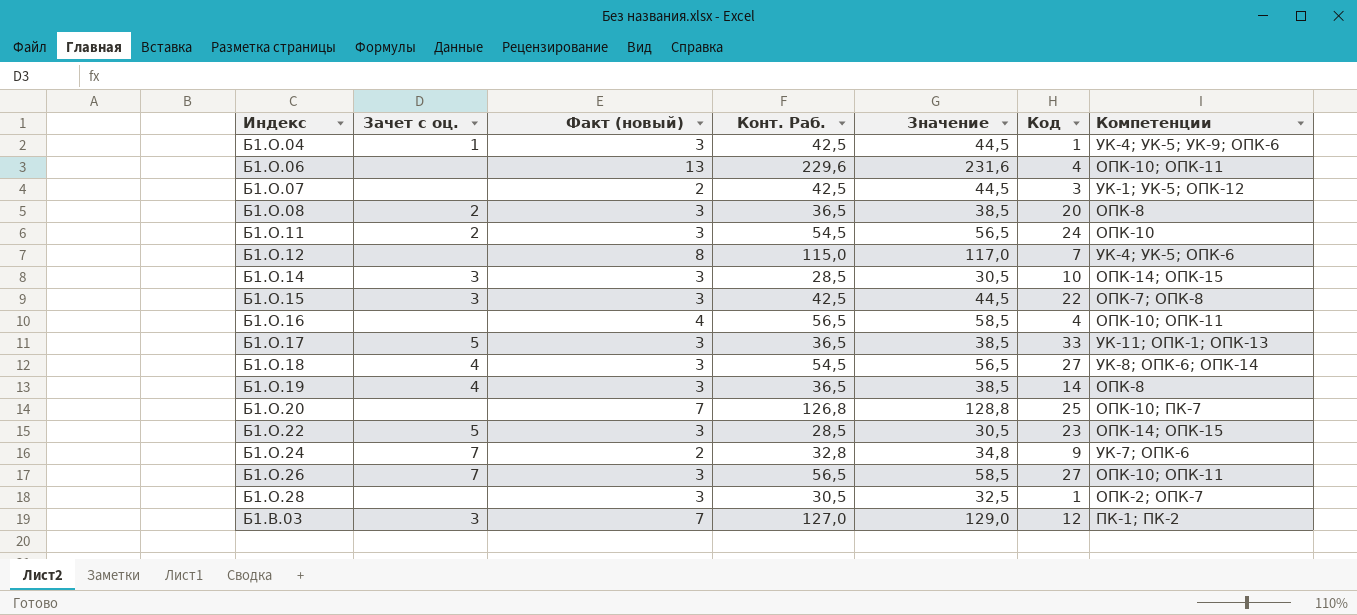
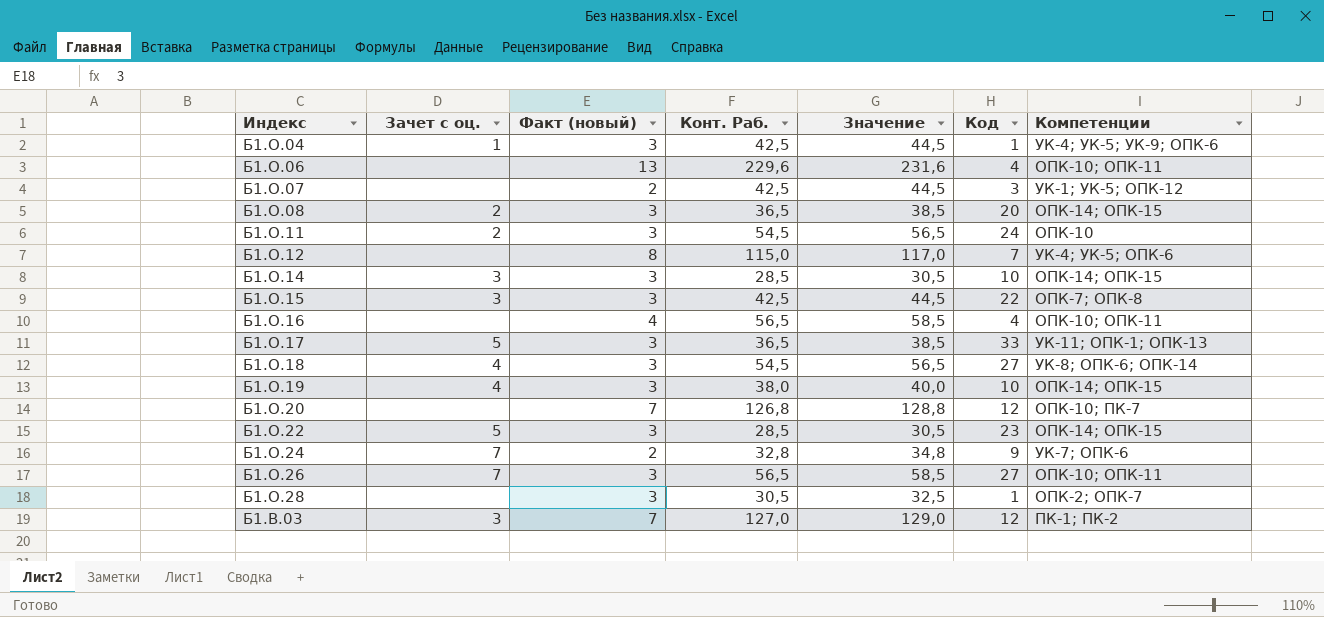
Б1.О.08 | Компетенции: ОПК-8 -> ОПК-14; ОПК-15
Б1.О.19 | Конт. Раб.: 36,5 -> 38,0
Б1.О.19 | Значение: 38,5 -> 40,0
Б1.О.19 | Код: 14 -> 10
Б1.О.19 | Компетенции: ОПК-8 -> ОПК-14; ОПК-15
Б1.О.20 | Код: 25 -> 12

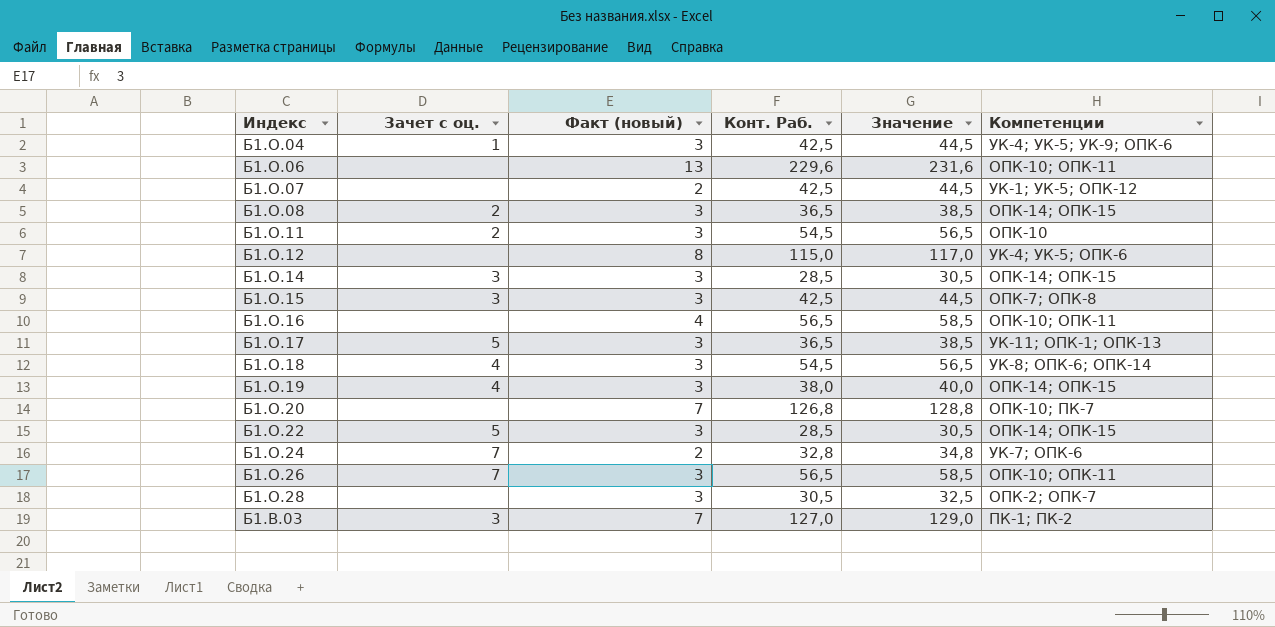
column Код | position: 6 -> none

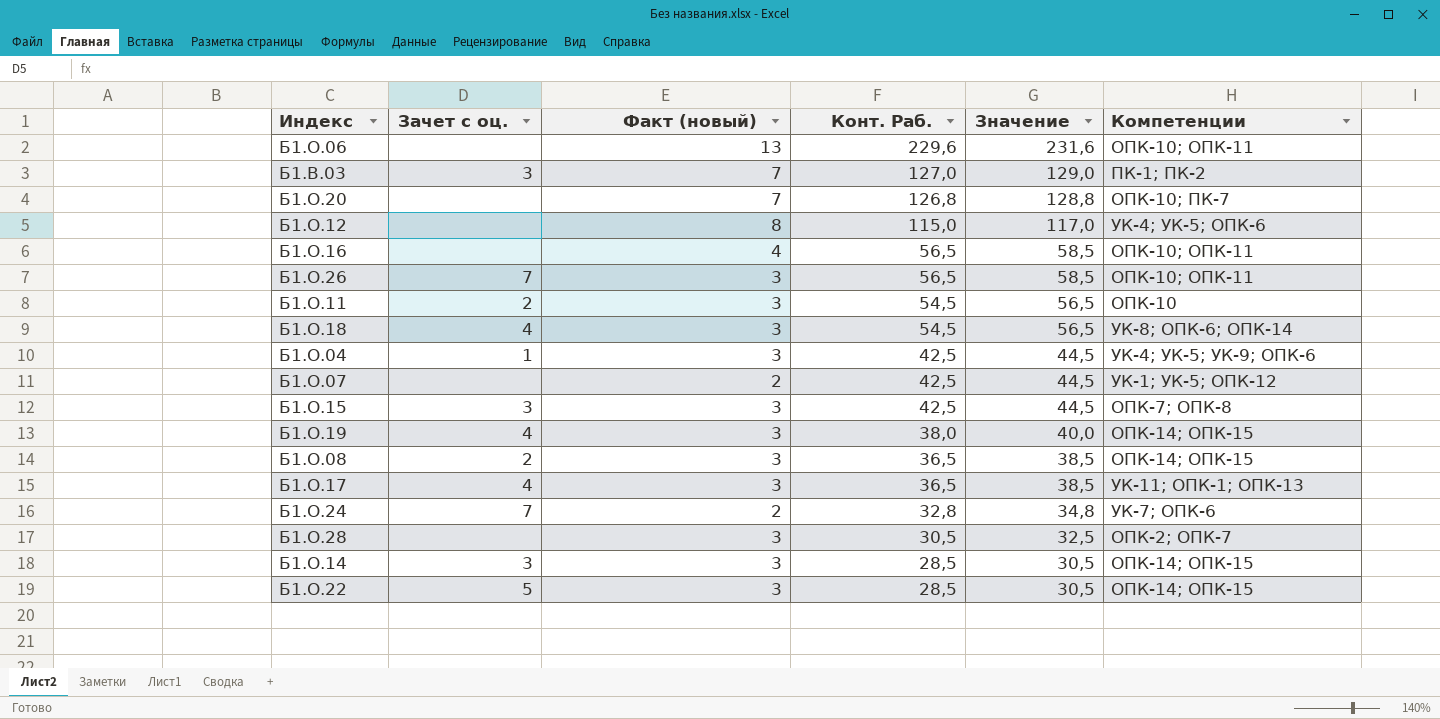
row order: none -> Конт. Раб. descending
Б1.О.17 | Зачет с оц.: 5 -> 4

